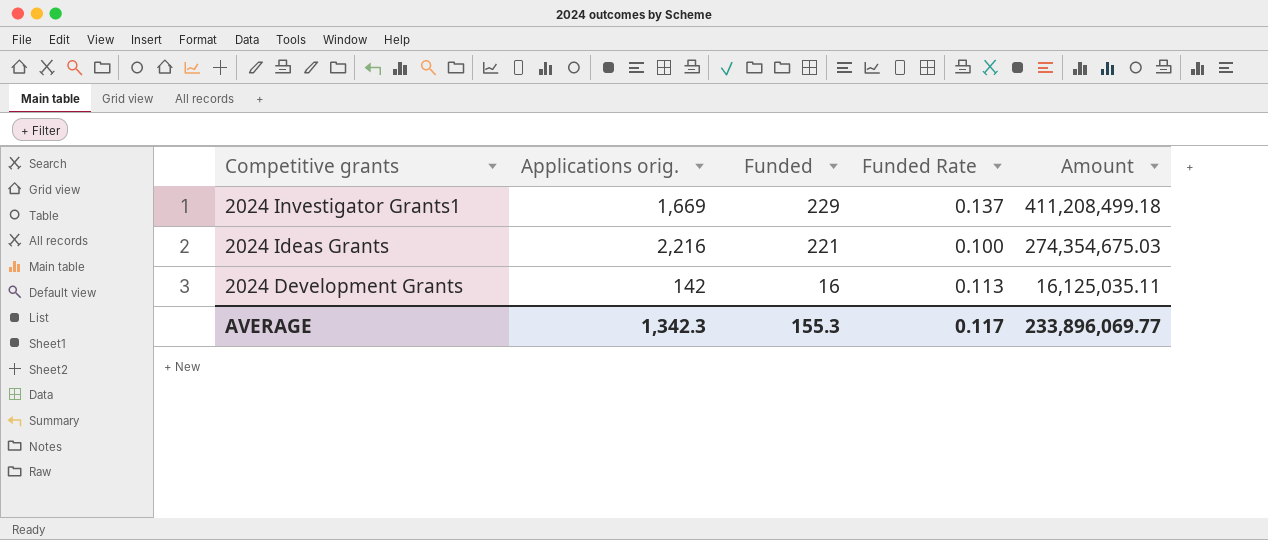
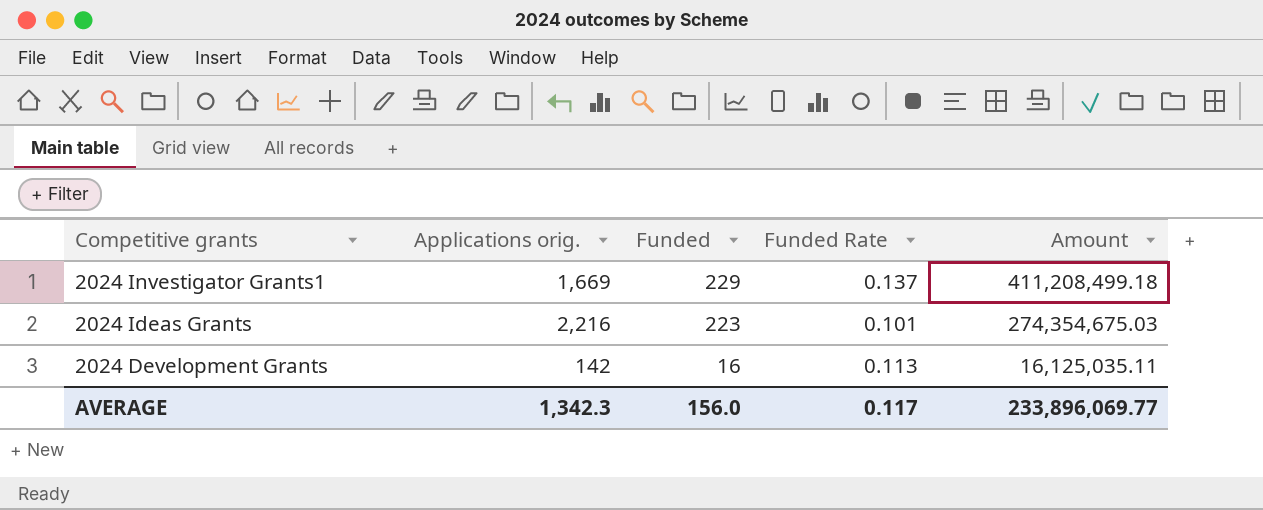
2024 Ideas Grants | Funded: 221 -> 223
2024 Ideas Grants | Funded Rate: 0.100 -> 0.101
AVERAGE | Funded: 155.3 -> 156.0

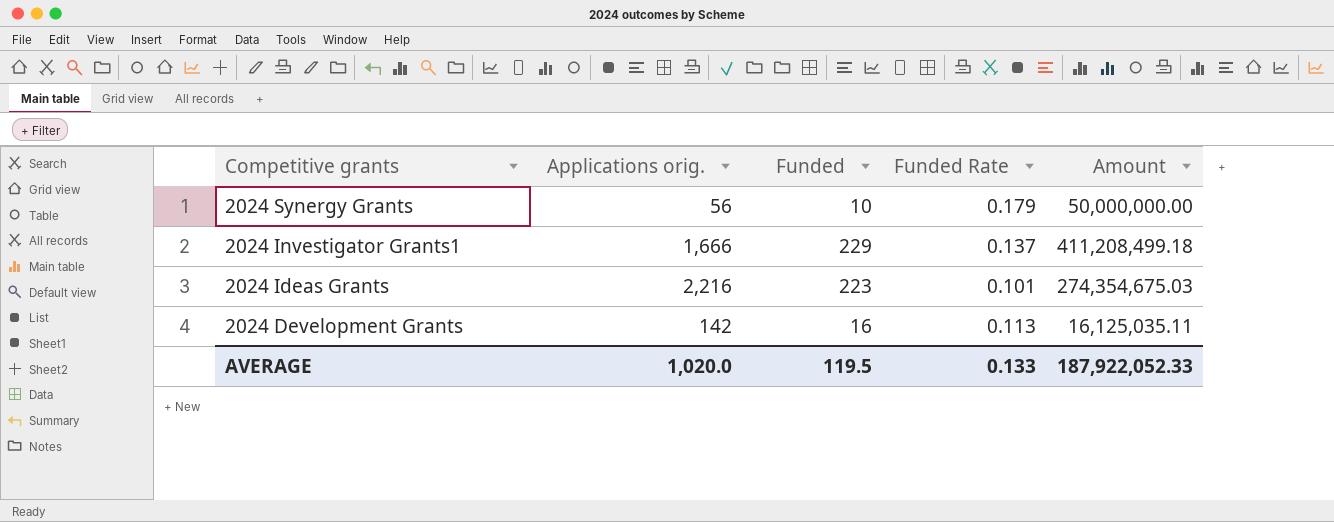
row 2024 Synergy Grants: none -> 56 | 10 | 0.179 | 50,000,000.00
2024 Investigator Grants1 | Applications orig.: 1,669 -> 1,666
AVERAGE | Applications orig.: 1,342.3 -> 1,020.0
AVERAGE | Funded: 156.0 -> 119.5
AVERAGE | Funded Rate: 0.117 -> 0.133
AVERAGE | Amount: 233,896,069.77 -> 187,922,052.33

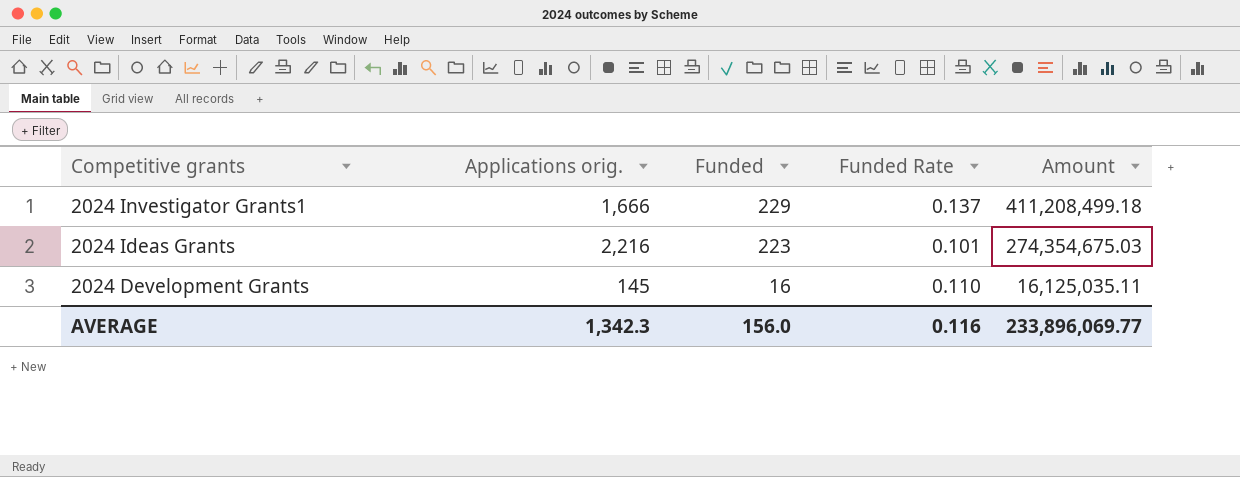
row 2024 Synergy Grants: 56 | 10 | 0.179 | 50,000,000.00 -> none
2024 Development Grants | Applications orig.: 142 -> 145
2024 Development Grants | Funded Rate: 0.113 -> 0.110
AVERAGE | Applications orig.: 1,020.0 -> 1,342.3
AVERAGE | Funded: 119.5 -> 156.0
AVERAGE | Funded Rate: 0.133 -> 0.116
AVERAGE | Amount: 187,922,052.33 -> 233,896,069.77

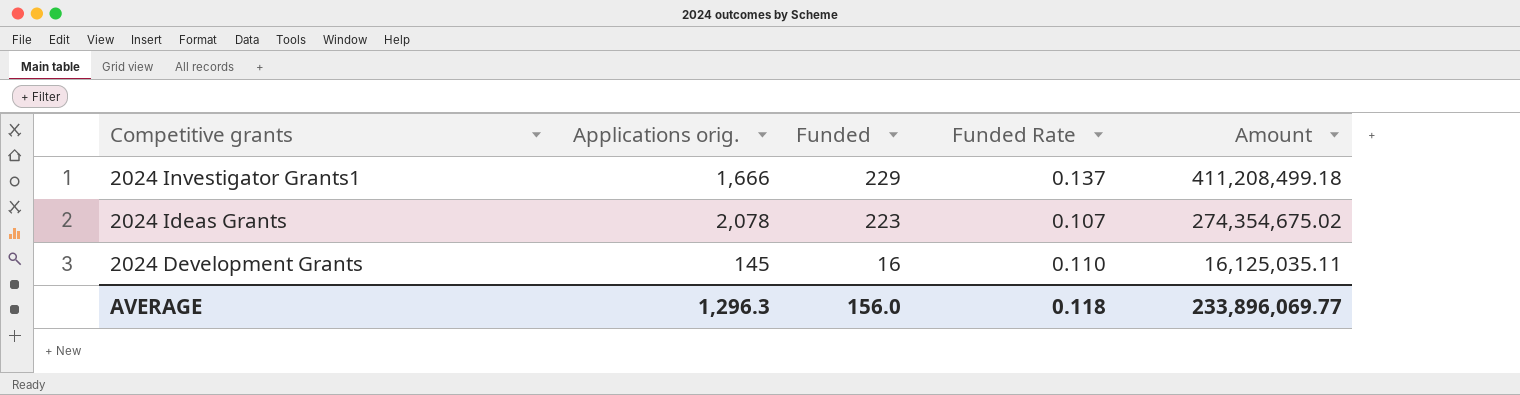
2024 Ideas Grants | Applications orig.: 2,216 -> 2,078
2024 Ideas Grants | Funded Rate: 0.101 -> 0.107
2024 Ideas Grants | Amount: 274,354,675.03 -> 274,354,675.02
AVERAGE | Applications orig.: 1,342.3 -> 1,296.3
AVERAGE | Funded Rate: 0.116 -> 0.118

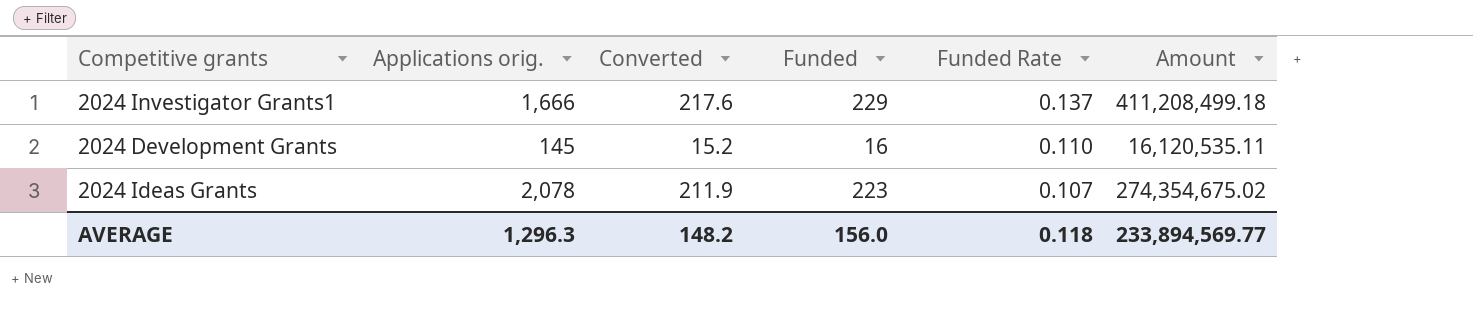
row order: Competitive grants descending -> Funded Rate descending
column Converted | formula: none -> [Funded] * 0.95
2024 Development Grants | Amount: 16,125,035.11 -> 16,120,535.11
AVERAGE | Amount: 233,896,069.77 -> 233,894,569.77

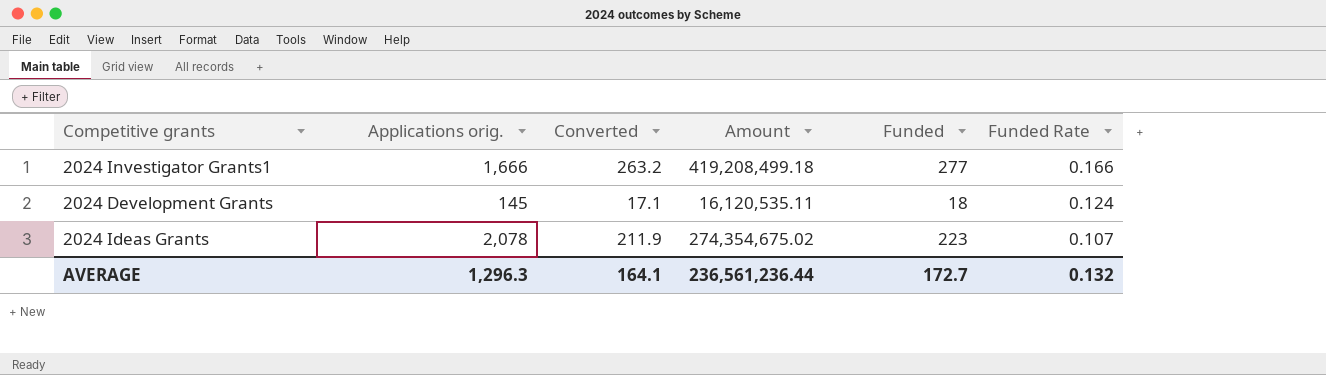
column Amount | position: 6 -> 4
2024 Investigator Grants1 | Converted: 217.6 -> 263.2
2024 Investigator Grants1 | Amount: 411,208,499.18 -> 419,208,499.18
2024 Investigator Grants1 | Funded: 229 -> 277
2024 Investigator Grants1 | Funded Rate: 0.137 -> 0.166
2024 Development Grants | Converted: 15.2 -> 17.1
2024 Development Grants | Funded: 16 -> 18
2024 Development Grants | Funded Rate: 0.110 -> 0.124
AVERAGE | Converted: 148.2 -> 164.1
AVERAGE | Amount: 233,894,569.77 -> 236,561,236.44
AVERAGE | Funded: 156.0 -> 172.7
AVERAGE | Funded Rate: 0.118 -> 0.132

